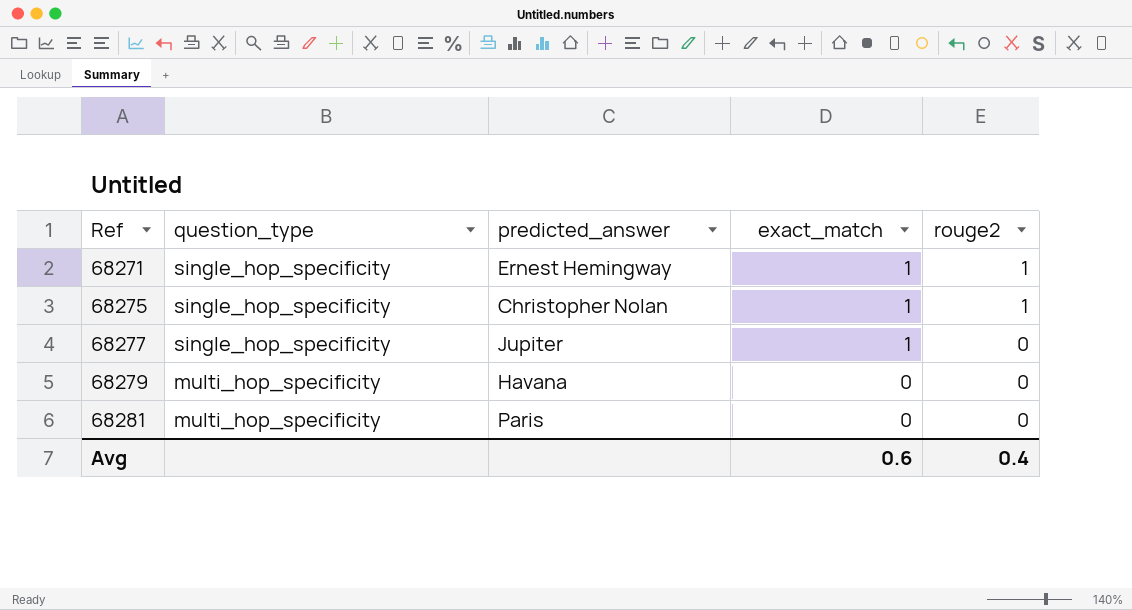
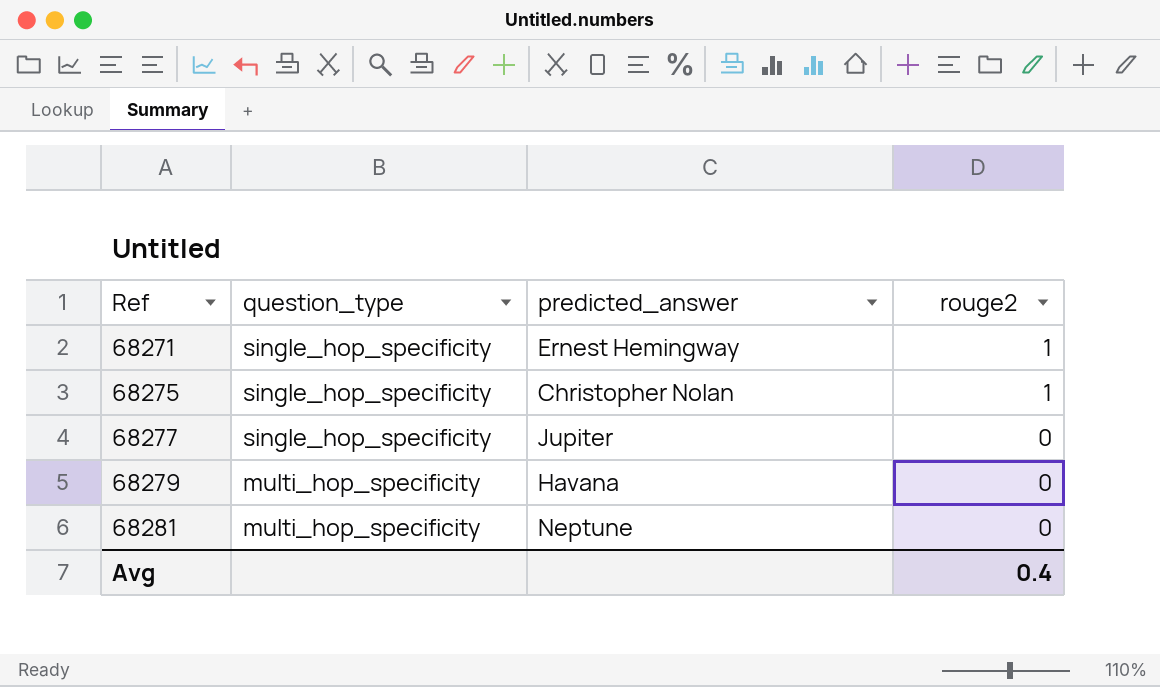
column exact_match | position: 4 -> none
68281 | predicted_answer: Paris -> Neptune

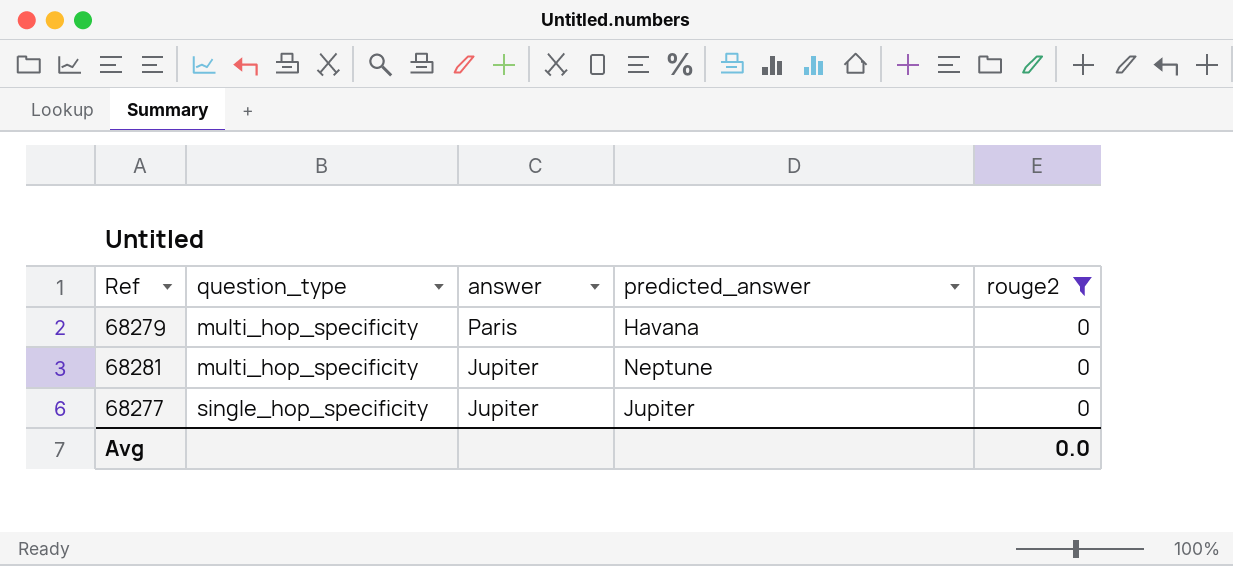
filter: none -> rouge2 = 0
row order: Ref ascending -> question_type ascending
column answer | position: none -> 3
Avg | rouge2: 0.4 -> 0.0

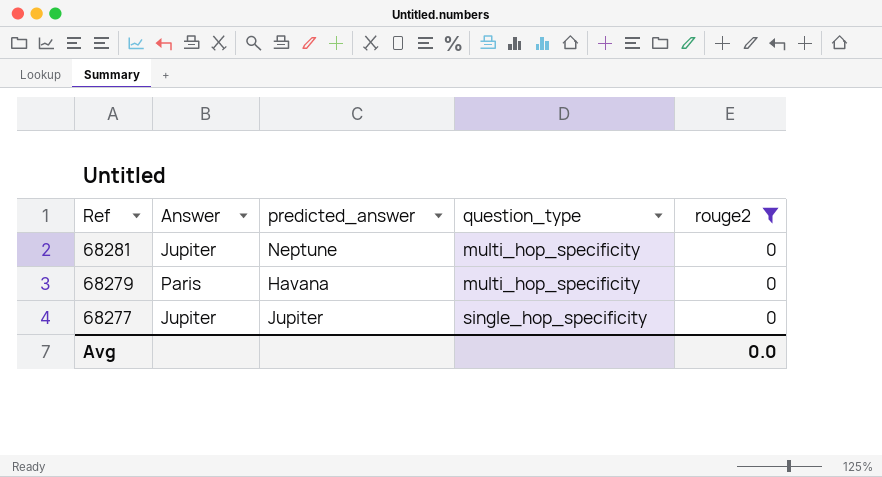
row order: question_type ascending -> Ref descending
column name: answer -> Answer
column question_type | position: 2 -> 4

